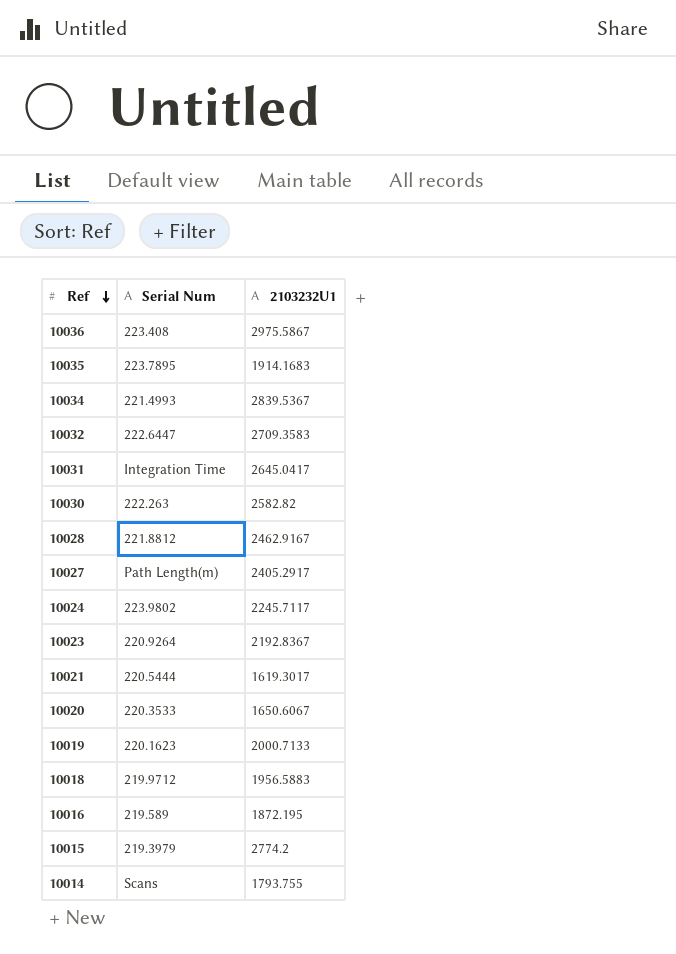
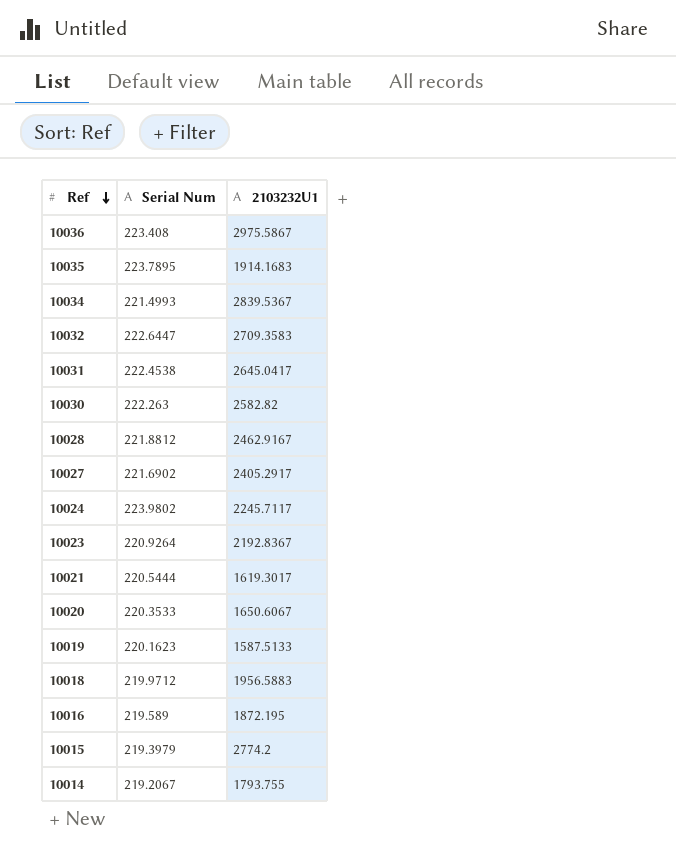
10031 | Serial Num: Integration Time -> 222.4538
10027 | Serial Num: Path Length(m) -> 221.6902
10019 | 2103232U1: 2000.7133 -> 1587.5133
10014 | Serial Num: Scans -> 219.2067

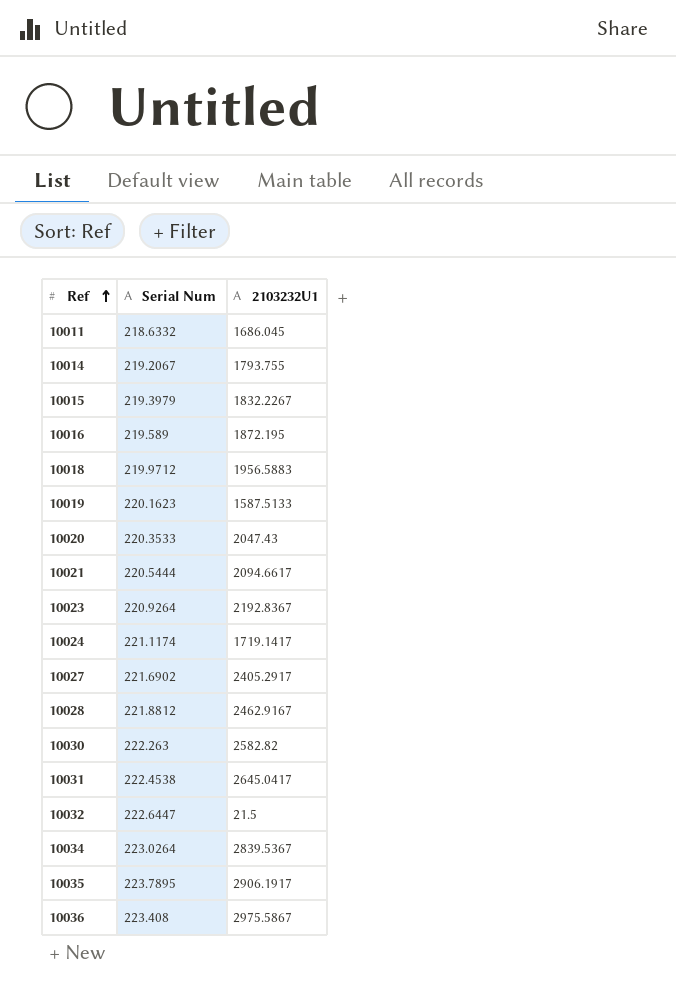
row order: Ref descending -> Ref ascending
row 10011: none -> 218.6332 | 1686.045
10015 | 2103232U1: 2774.2 -> 1832.2267
10020 | 2103232U1: 1650.6067 -> 2047.43
10021 | 2103232U1: 1619.3017 -> 2094.6617
10024 | Serial Num: 223.9802 -> 221.1174
10024 | 2103232U1: 2245.7117 -> 1719.1417
10032 | 2103232U1: 2709.3583 -> 21.5
10034 | Serial Num: 221.4993 -> 223.0264
10035 | 2103232U1: 1914.1683 -> 2906.1917

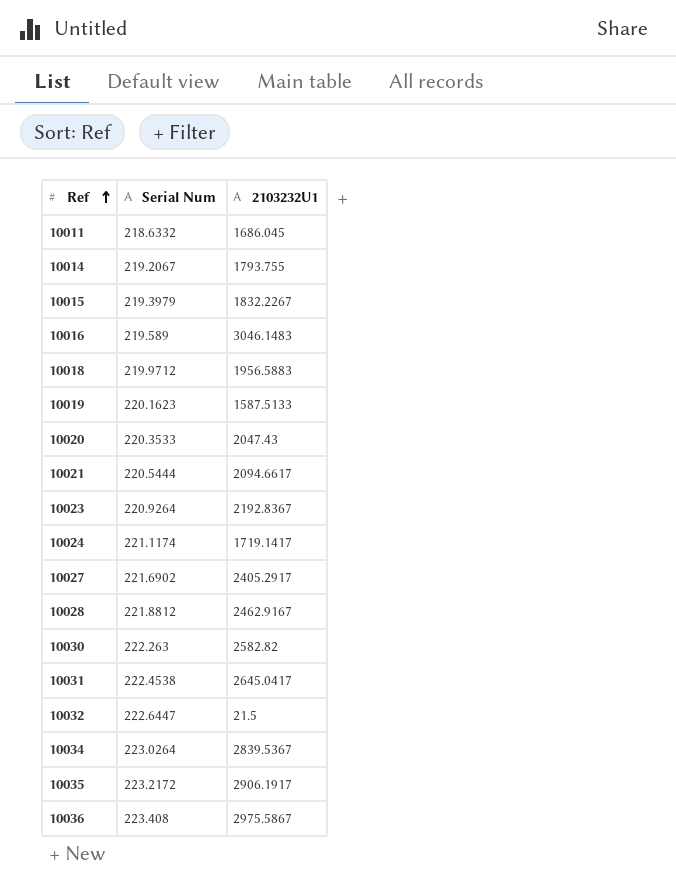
10016 | 2103232U1: 1872.195 -> 3046.1483
10035 | Serial Num: 223.7895 -> 223.2172

